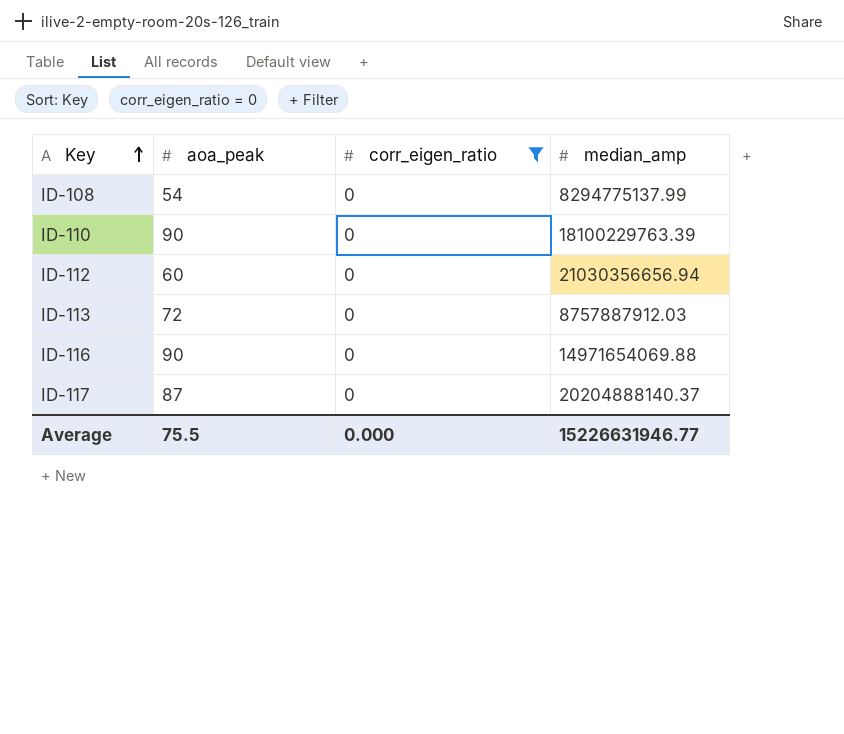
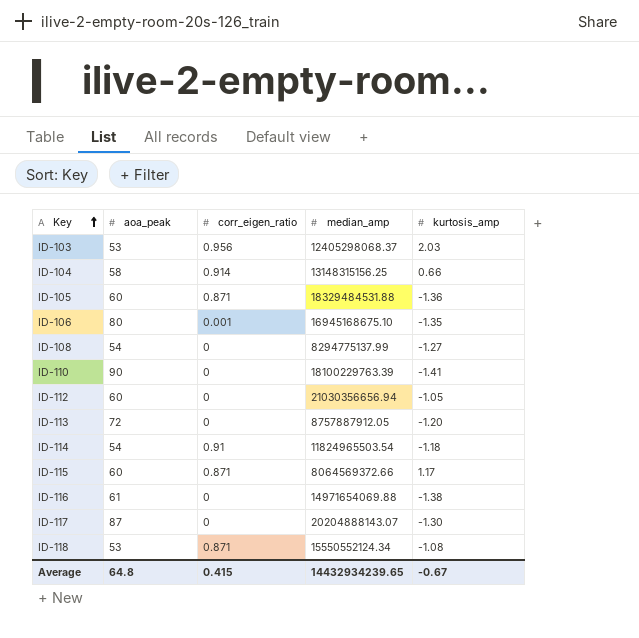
filter: corr_eigen_ratio = 0 -> none
column kurtosis_amp | position: none -> 5
ID-113 | median_amp: 8757887912.03 -> 8757887912.05
ID-116 | aoa_peak: 90 -> 61
ID-117 | median_amp: 20204888140.37 -> 20204888143.07
Average | aoa_peak: 75.5 -> 64.8
Average | corr_eigen_ratio: 0.000 -> 0.415
Average | median_amp: 15226631946.77 -> 14432934239.65

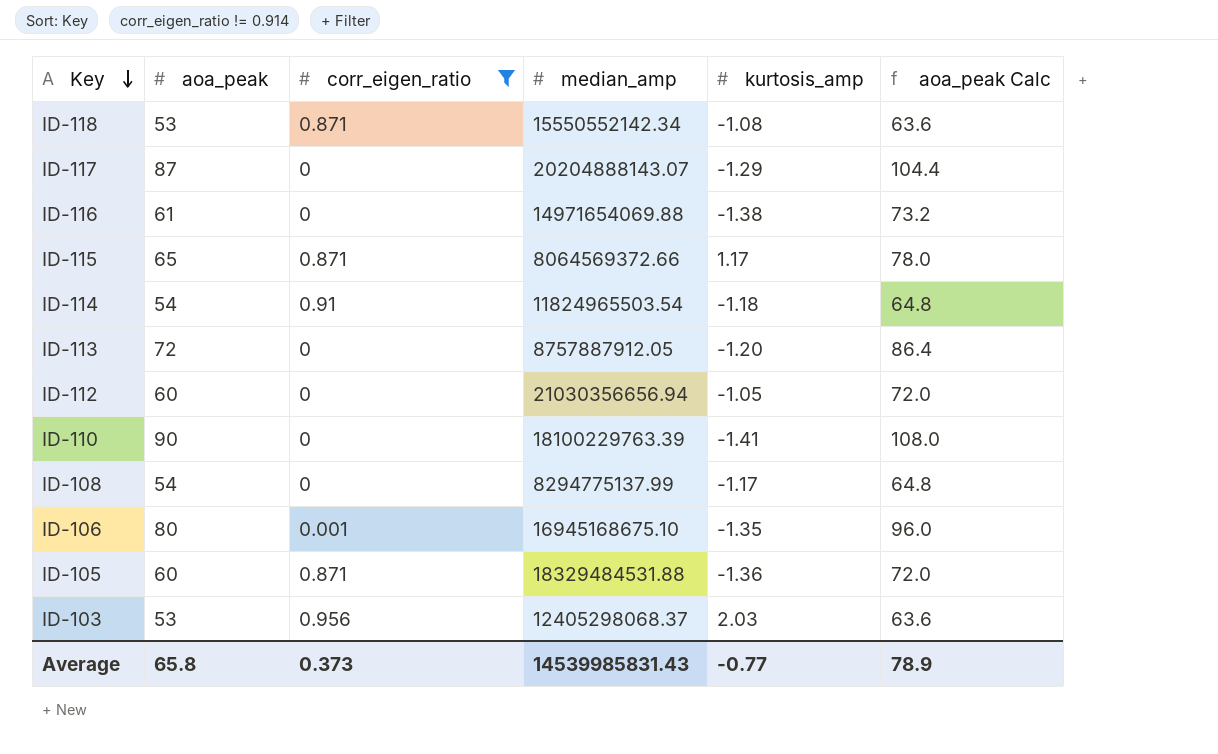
filter: none -> corr_eigen_ratio != 0.914
row order: Key ascending -> Key descending
column aoa_peak Calc | formula: none -> [aoa_peak] * 1.2
ID-118 | median_amp: 15550552124.34 -> 15550552142.34
ID-117 | kurtosis_amp: -1.30 -> -1.29
ID-115 | aoa_peak: 60 -> 65
ID-108 | kurtosis_amp: -1.27 -> -1.17
Average | aoa_peak: 64.8 -> 65.8
Average | corr_eigen_ratio: 0.415 -> 0.373
Average | median_amp: 14432934239.65 -> 14539985831.43
Average | kurtosis_amp: -0.67 -> -0.77

